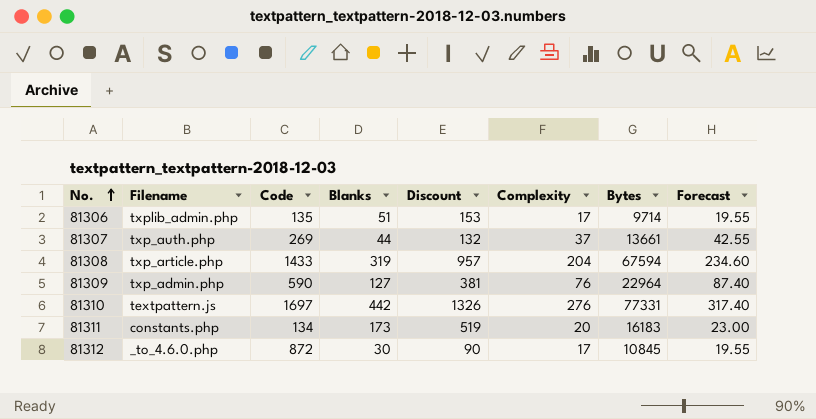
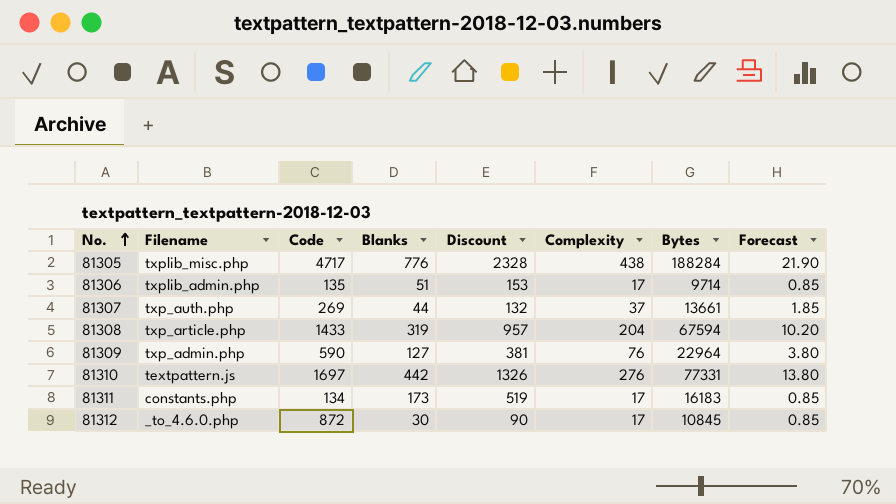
column Forecast | formula: [Complexity] * 1.15 -> [Complexity] * 0.05
row 81305: none -> txplib_misc.php | 4717 | 776 | 2328 | 438 | 188284 | 21.90
81311 | Complexity: 20 -> 17

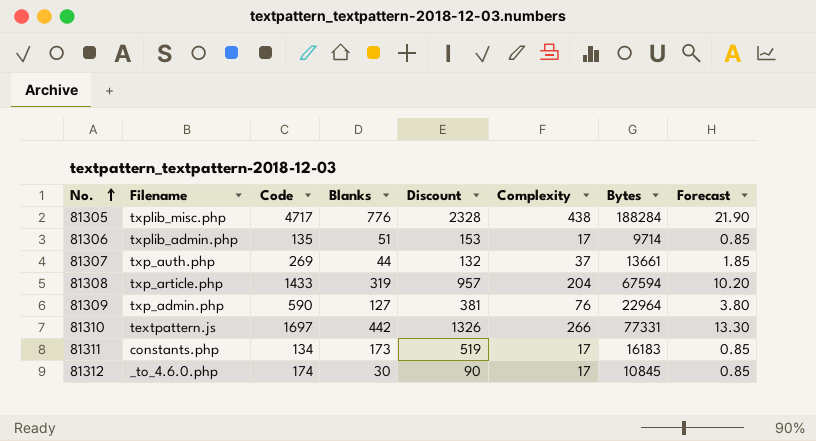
81310 | Complexity: 276 -> 266
81310 | Forecast: 13.80 -> 13.30
81312 | Code: 872 -> 174

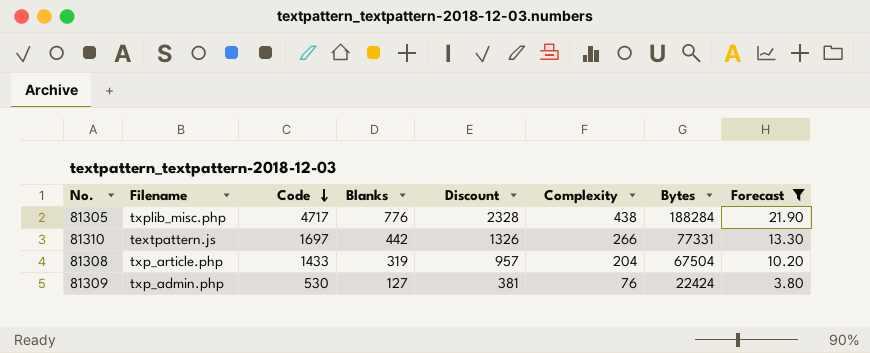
filter: none -> Forecast >= 3.80
row order: No. ascending -> Code descending
81308 | Bytes: 67594 -> 67504
81309 | Code: 590 -> 530
81309 | Bytes: 22964 -> 22424

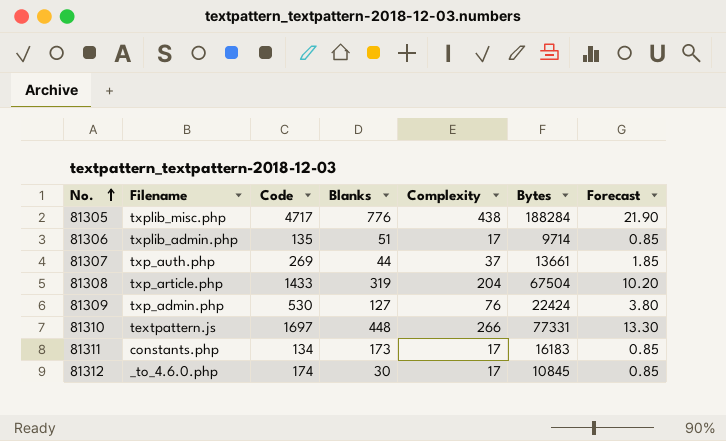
filter: Forecast >= 3.80 -> none
row order: Code descending -> No. ascending
column Discount | formula: [Blanks] * 3 -> none
81310 | Blanks: 442 -> 448

